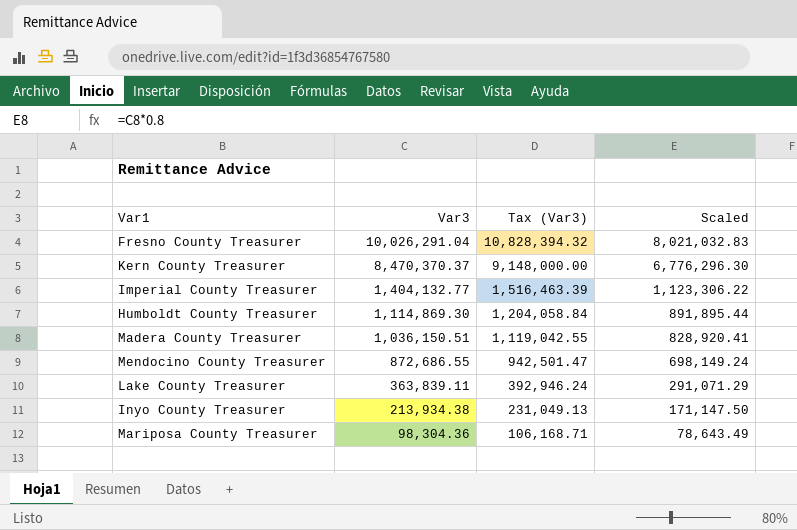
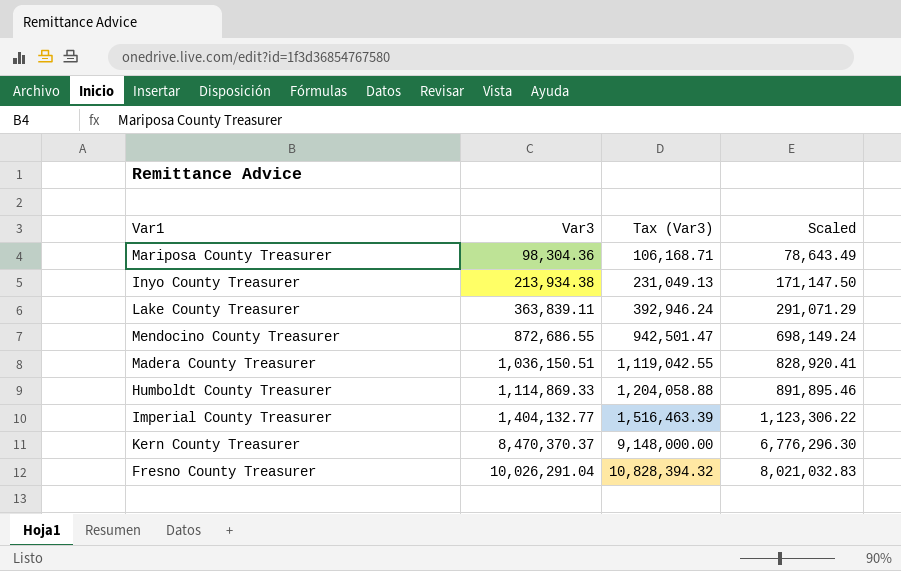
row order: Var3 descending -> Var3 ascending
Humboldt County Treasurer | Var3: 1,114,869.30 -> 1,114,869.33
Humboldt County Treasurer | Tax (Var3): 1,204,058.84 -> 1,204,058.88
Humboldt County Treasurer | Scaled: 891,895.44 -> 891,895.46

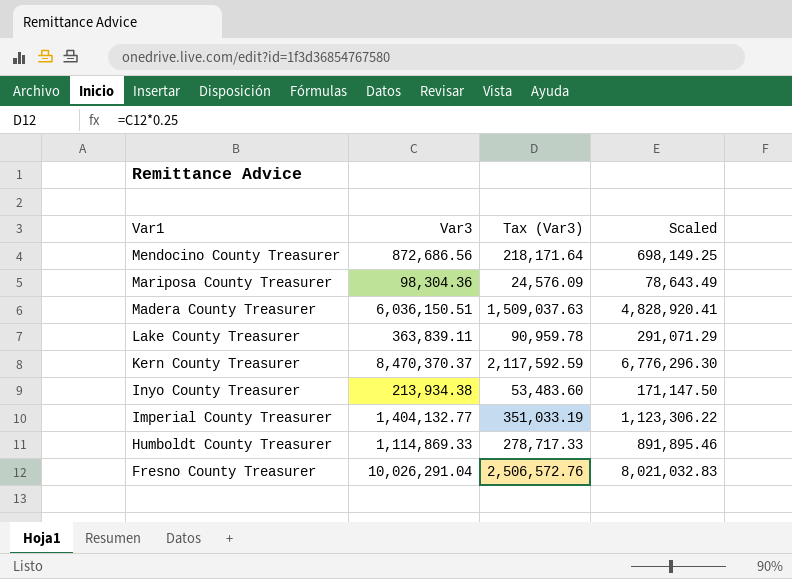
row order: Var3 ascending -> Var1 descending
column Tax (Var3) | formula: [Var3] * 1.08 -> [Var3] * 0.25
Mendocino County Treasurer | Var3: 872,686.55 -> 872,686.56
Mendocino County Treasurer | Scaled: 698,149.24 -> 698,149.25
Madera County Treasurer | Var3: 1,036,150.51 -> 6,036,150.51
Madera County Treasurer | Scaled: 828,920.41 -> 4,828,920.41

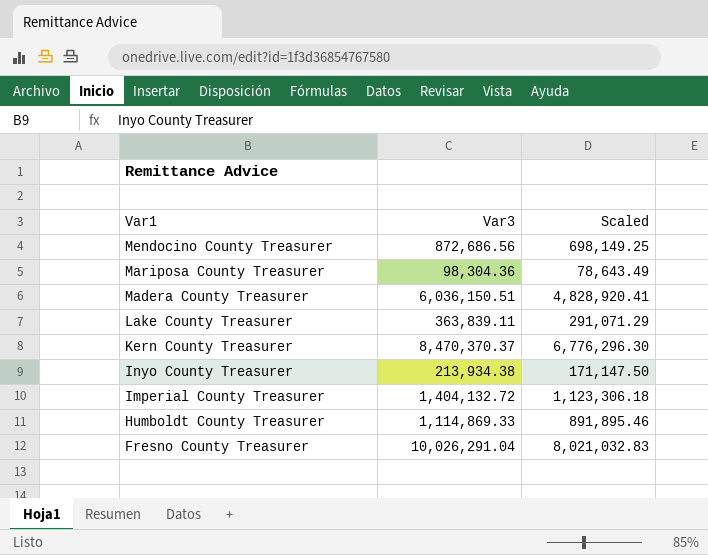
column Tax (Var3) | formula: [Var3] * 0.25 -> none
Imperial County Treasurer | Var3: 1,404,132.77 -> 1,404,132.72
Imperial County Treasurer | Scaled: 1,123,306.22 -> 1,123,306.18

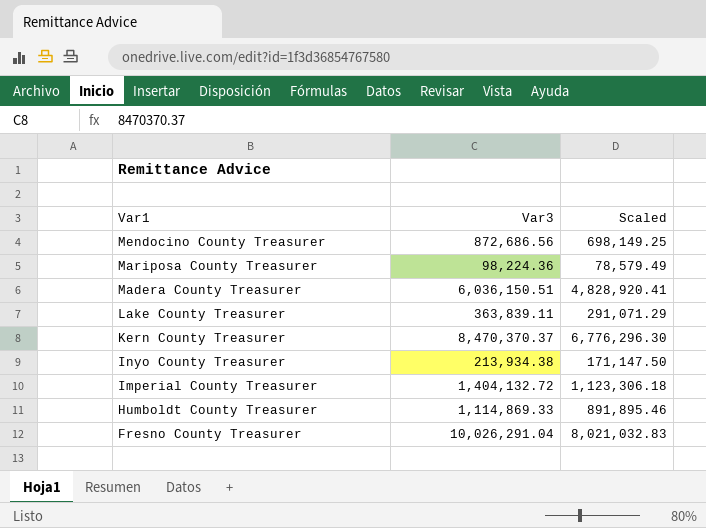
Mariposa County Treasurer | Var3: 98,304.36 -> 98,224.36
Mariposa County Treasurer | Scaled: 78,643.49 -> 78,579.49

